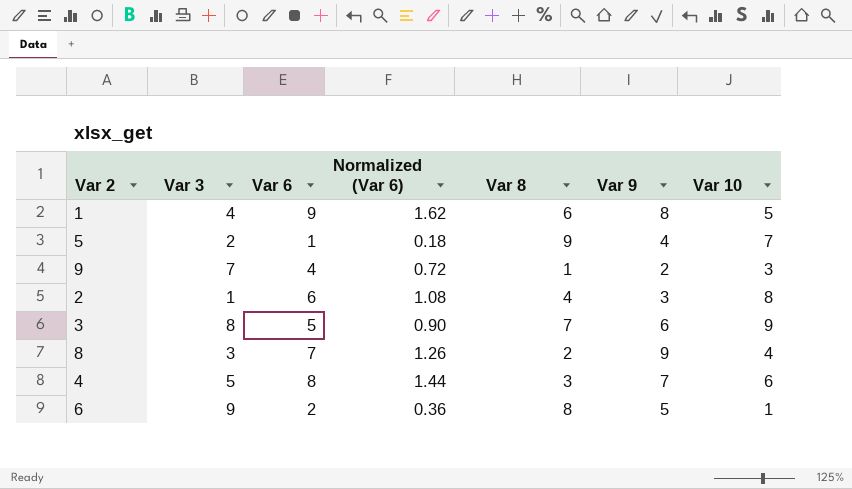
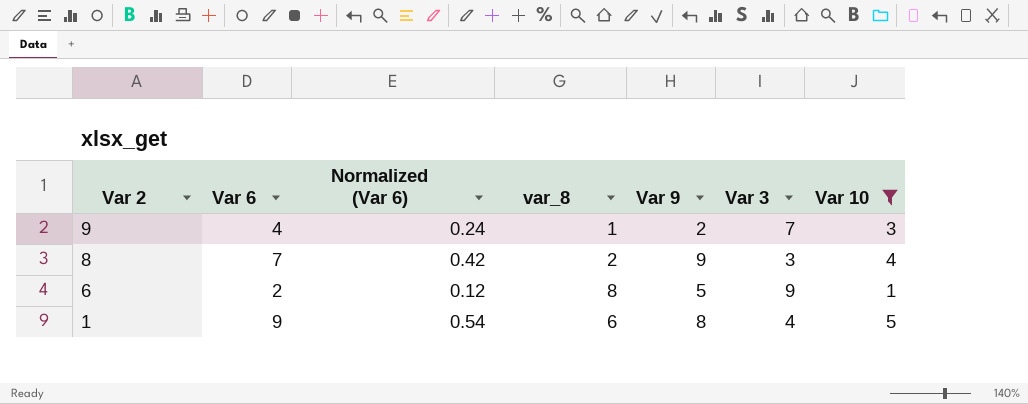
filter: none -> Var 10 <= 5
row order: none -> Var 2 descending
column Normalized (Var 6) | formula: [Var 6] * 0.18 -> [Var 6] * 0.06
column name: Var 8 -> var_8
column Var 3 | position: 2 -> 6

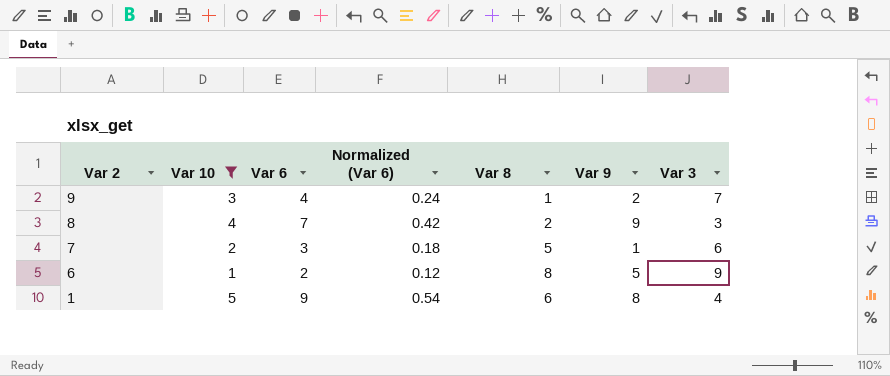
column Var 10 | position: 7 -> 2
column name: var_8 -> Var 8
row 7: none -> 2 | 3 | 0.18 | 5 | 1 | 6

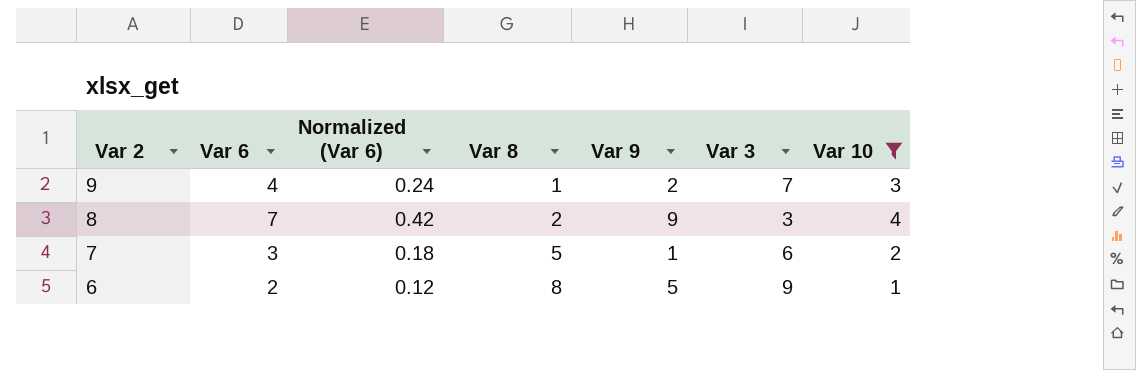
column Var 10 | position: 2 -> 7
row 1: 5 | 9 | 0.54 | 6 | 8 | 4 -> none

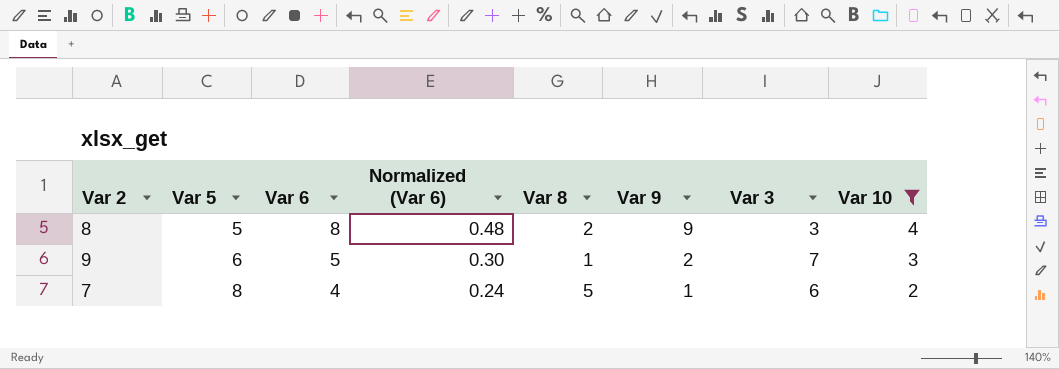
row order: Var 2 descending -> Var 5 ascending
column Var 5 | position: none -> 2
row 6: 2 | 0.12 | 8 | 5 | 9 | 1 -> none
8 | Var 6: 7 -> 8
8 | Normalized (Var 6): 0.42 -> 0.48
9 | Var 6: 4 -> 5
9 | Normalized (Var 6): 0.24 -> 0.30
7 | Var 6: 3 -> 4
7 | Normalized (Var 6): 0.18 -> 0.24

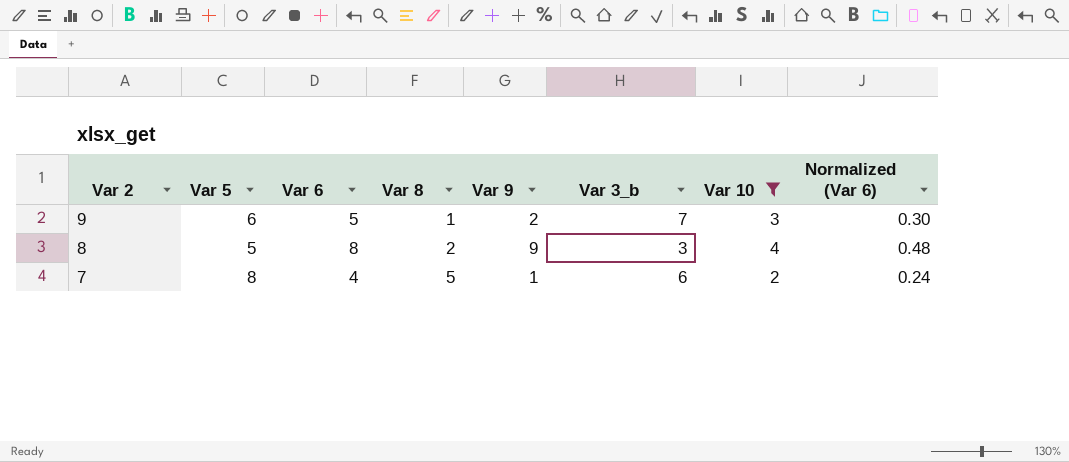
row order: Var 5 ascending -> Var 2 descending
column name: Var 3 -> Var 3_b
column Normalized (Var 6) | position: 4 -> 8

